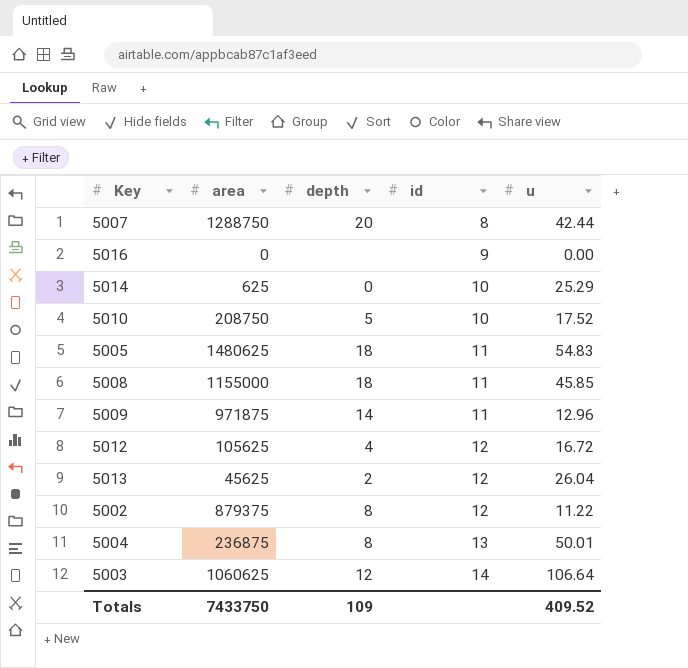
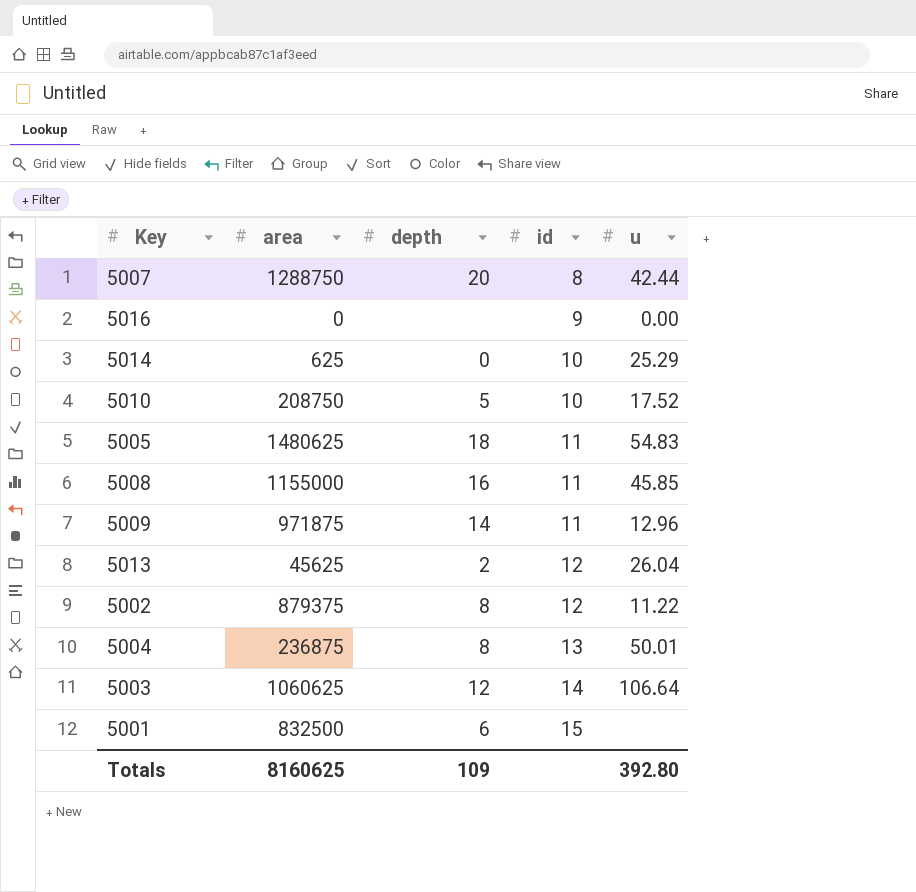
row 5012: 105625 | 4 | 12 | 16.72 -> none
5008 | depth: 18 -> 16
row 5001: none -> 832500 | 6 | 15 | none
Totals | area: 7433750 -> 8160625
Totals | u: 409.52 -> 392.80

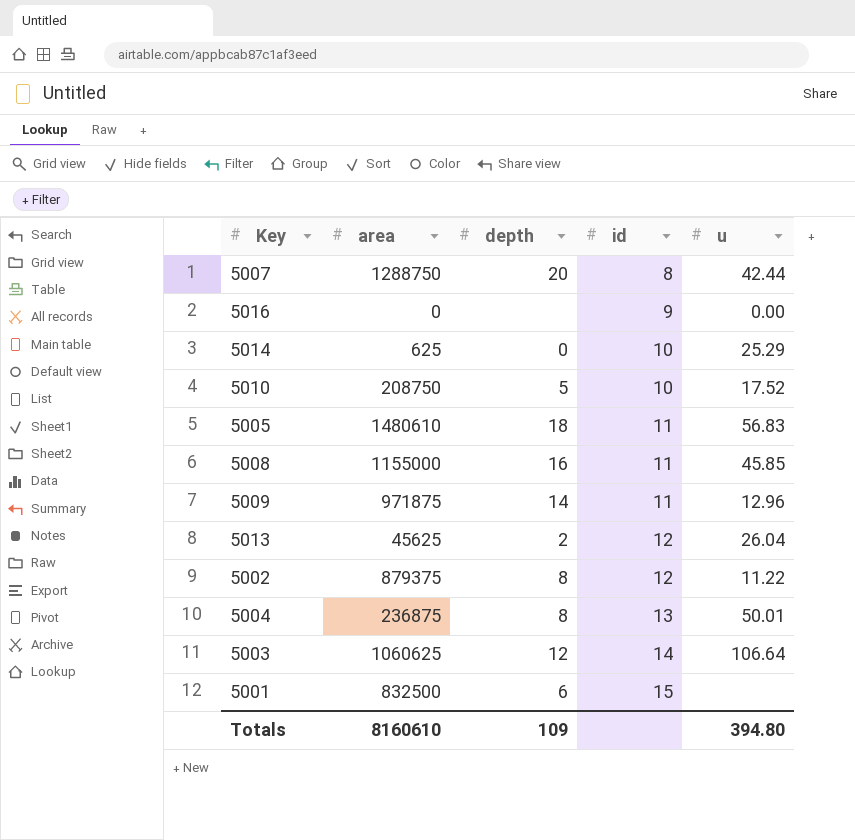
5005 | area: 1480625 -> 1480610
5005 | u: 54.83 -> 56.83
Totals | area: 8160625 -> 8160610
Totals | u: 392.80 -> 394.80

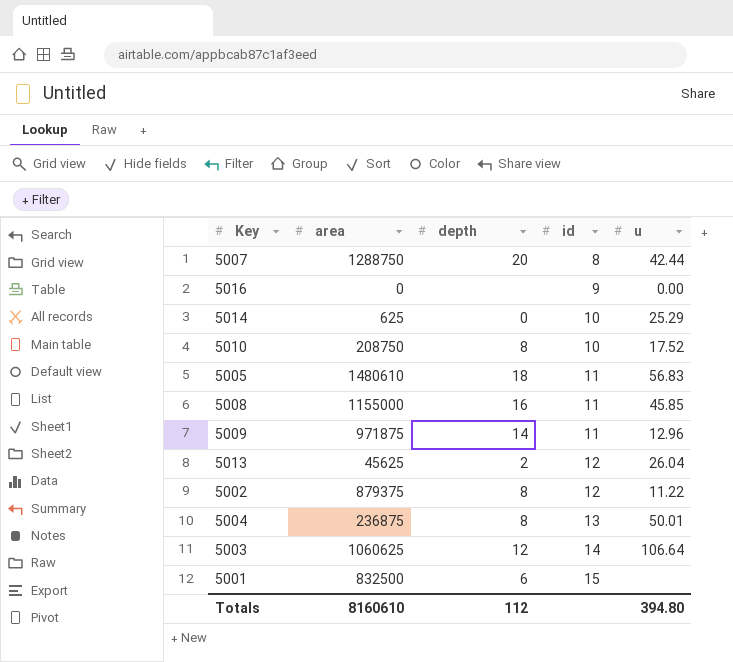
5010 | depth: 5 -> 8
Totals | depth: 109 -> 112

